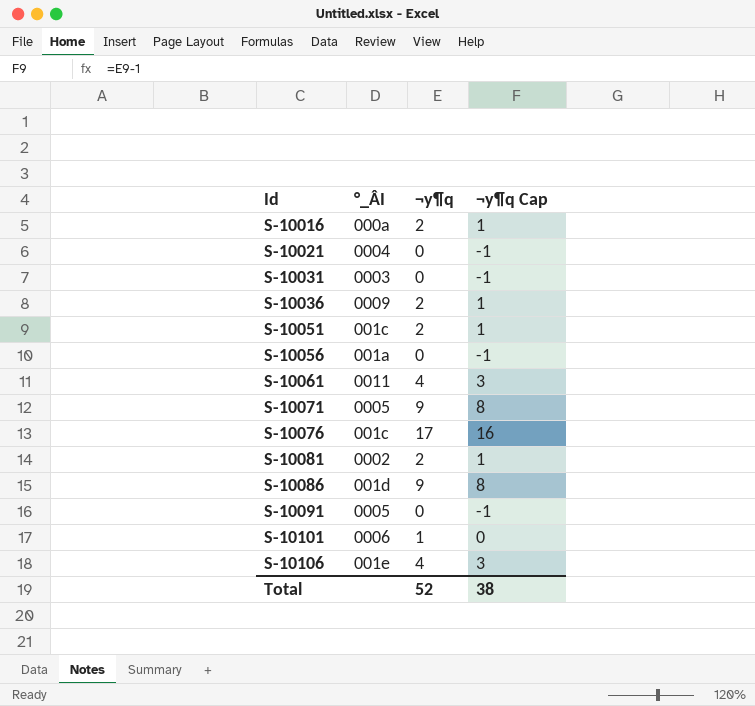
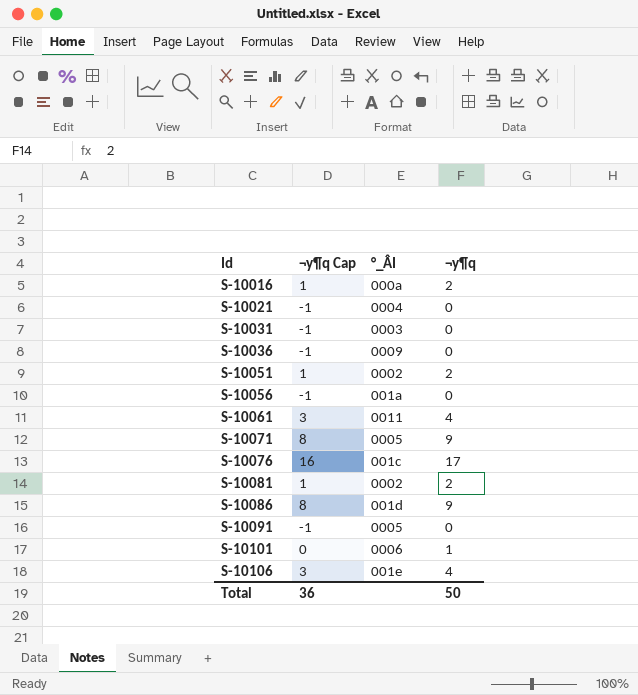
column ¬y¶q Cap | position: 4 -> 2
S-10036 | ¬y¶q Cap: 1 -> -1
S-10036 | ¬y¶q: 2 -> 0
S-10051 | °_ÂI: 001c -> 0002
Total | ¬y¶q Cap: 38 -> 36
Total | ¬y¶q: 52 -> 50

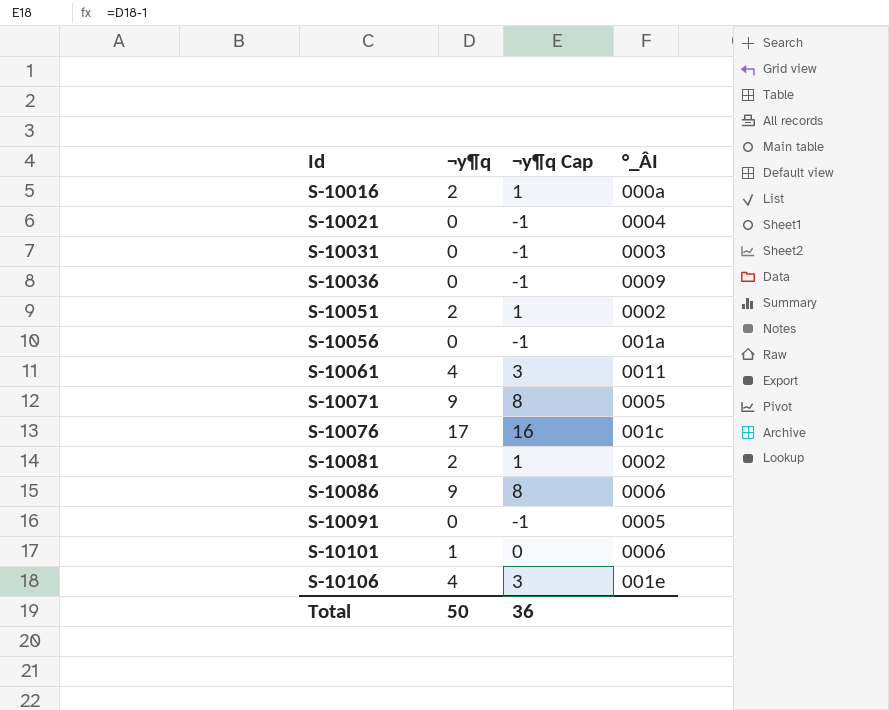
column ¬y¶q | position: 4 -> 2
S-10086 | °_ÂI: 001d -> 0006

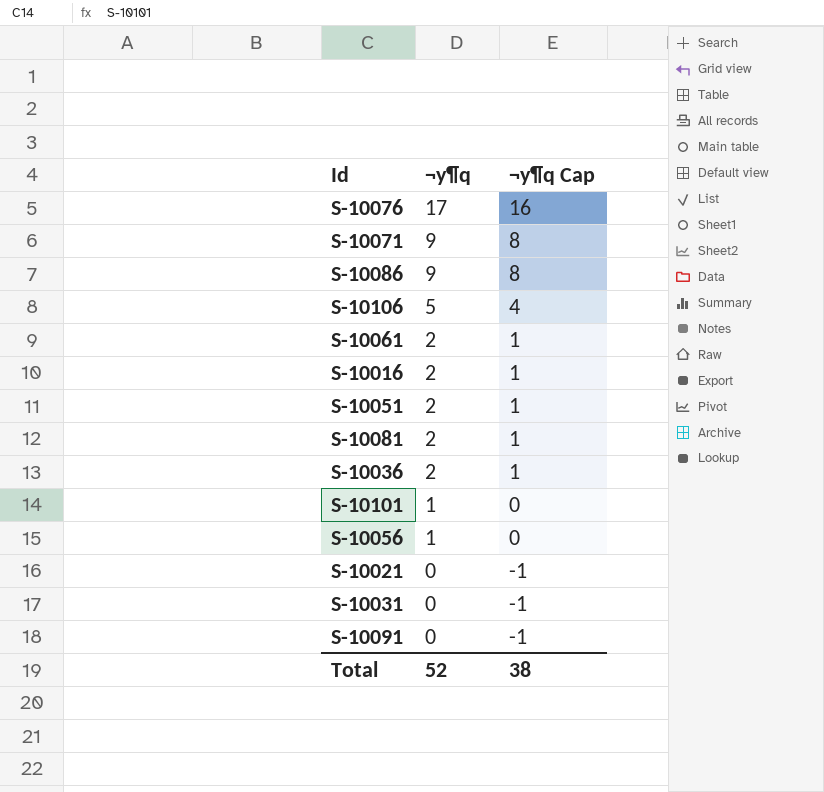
row order: Id ascending -> ¬y¶q descending
column °_ÂI | position: 4 -> none
S-10106 | ¬y¶q: 4 -> 5
S-10106 | ¬y¶q Cap: 3 -> 4
S-10061 | ¬y¶q: 4 -> 2
S-10061 | ¬y¶q Cap: 3 -> 1
S-10036 | ¬y¶q: 0 -> 2
S-10036 | ¬y¶q Cap: -1 -> 1
S-10056 | ¬y¶q: 0 -> 1
S-10056 | ¬y¶q Cap: -1 -> 0
Total | ¬y¶q: 50 -> 52
Total | ¬y¶q Cap: 36 -> 38

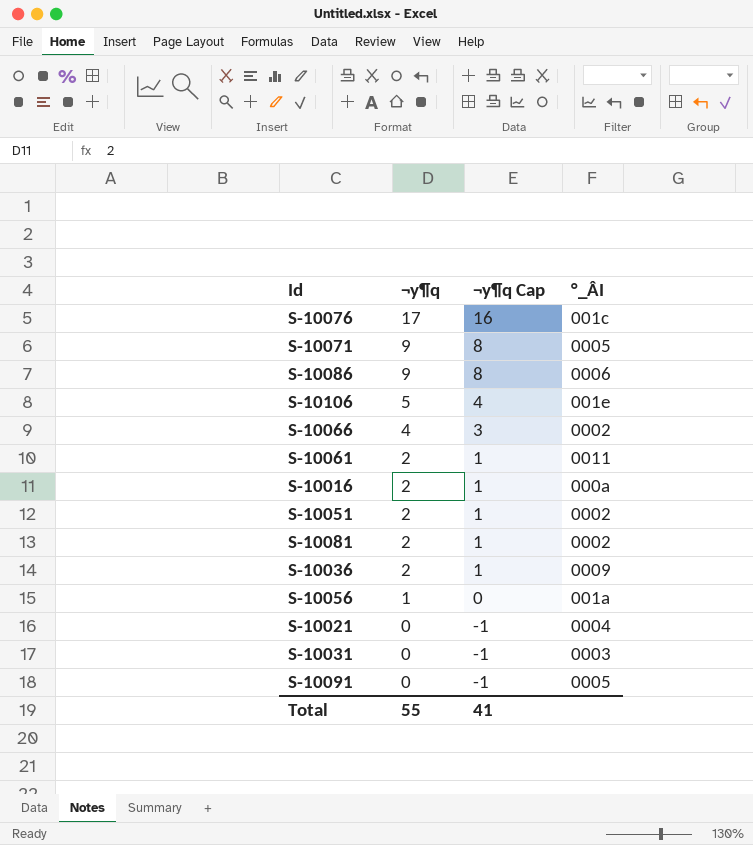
column °_ÂI | position: none -> 4
row S-10101: 1 | 0 -> none
row S-10066: none -> 4 | 3 | 0002
Total | ¬y¶q: 52 -> 55
Total | ¬y¶q Cap: 38 -> 41

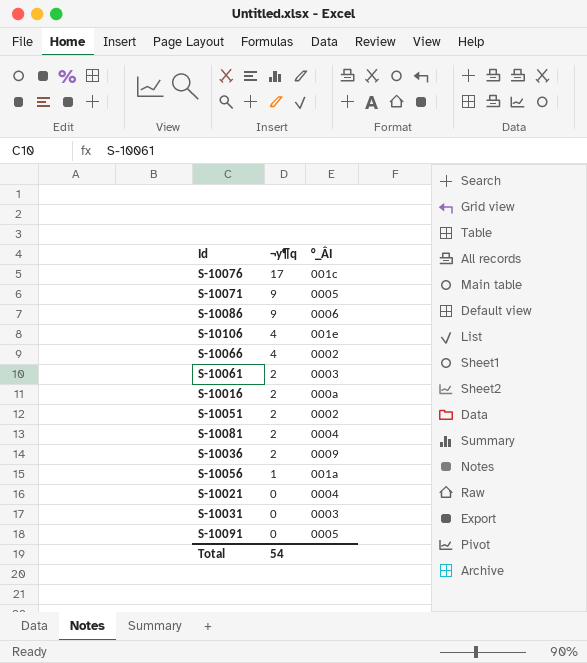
column ¬y¶q Cap | formula: [¬y¶q] - 1 -> none
S-10106 | ¬y¶q: 5 -> 4
S-10061 | °_ÂI: 0011 -> 0003
S-10081 | °_ÂI: 0002 -> 0004
Total | ¬y¶q: 55 -> 54

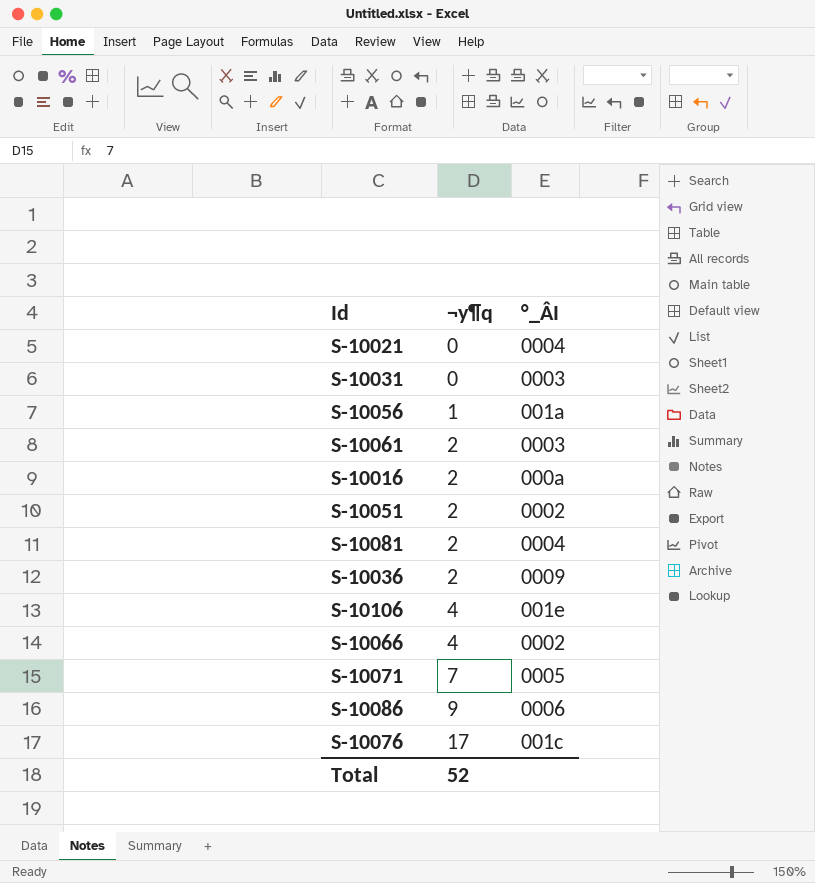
row order: ¬y¶q descending -> ¬y¶q ascending
row S-10091: 0 | 0005 -> none
S-10071 | ¬y¶q: 9 -> 7
Total | ¬y¶q: 54 -> 52

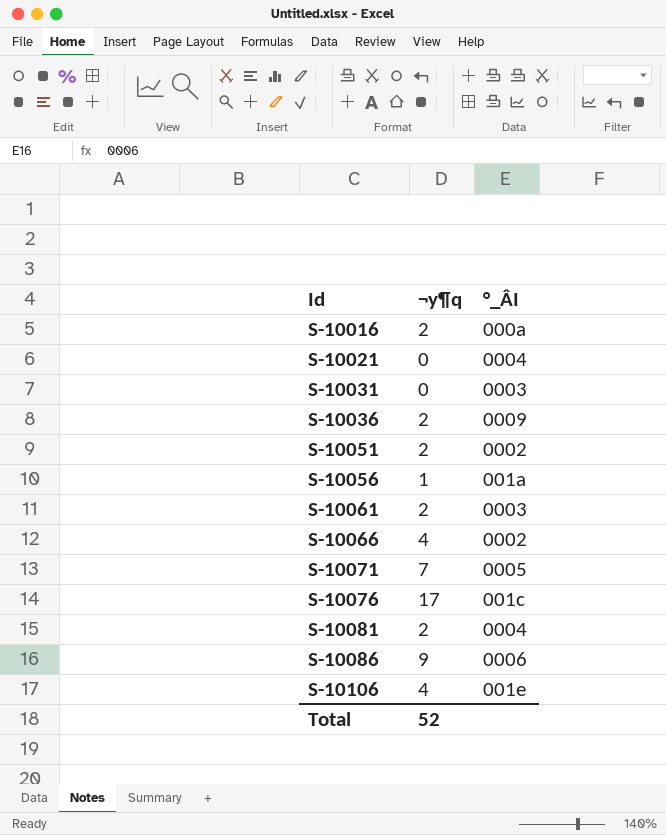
row order: ¬y¶q ascending -> Id ascending

